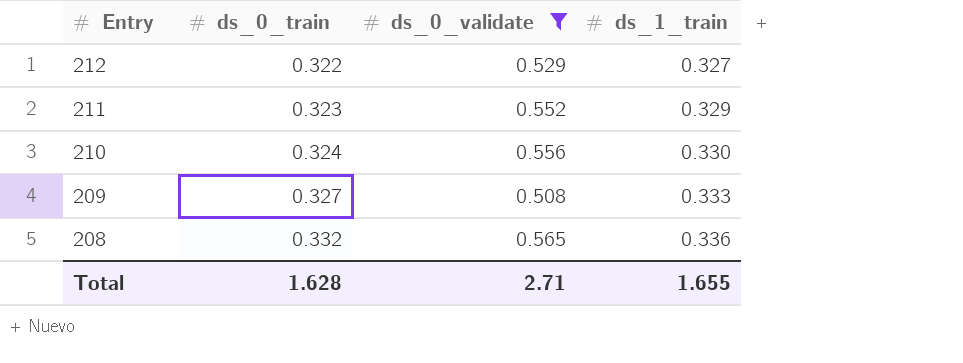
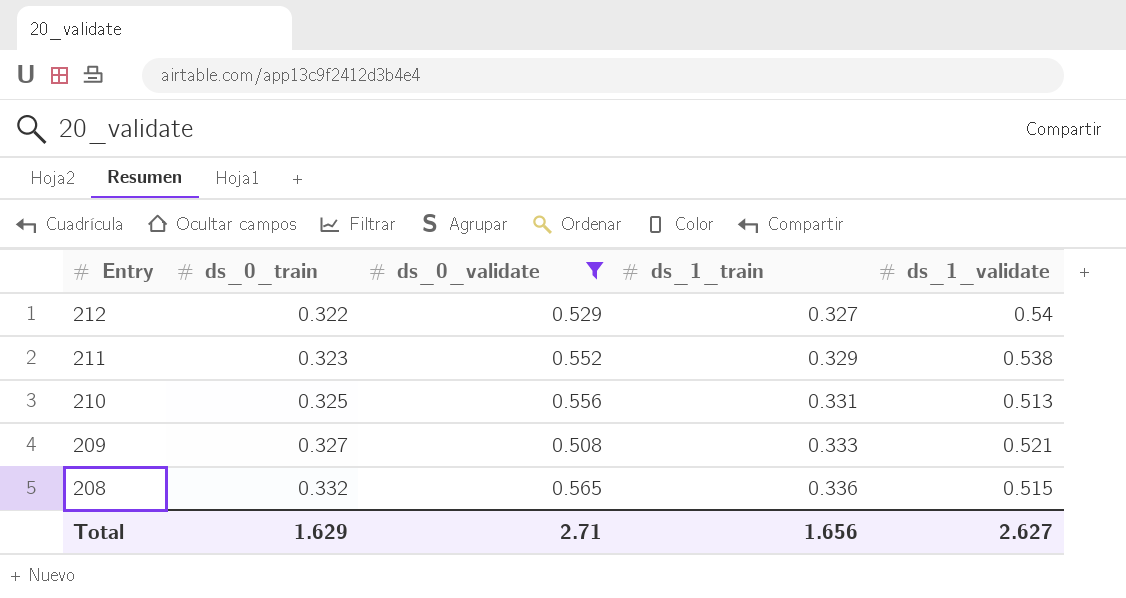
column ds_1_validate | position: none -> 5
210 | ds_0_train: 0.324 -> 0.325
210 | ds_1_train: 0.330 -> 0.331
Total | ds_0_train: 1.628 -> 1.629
Total | ds_1_train: 1.655 -> 1.656

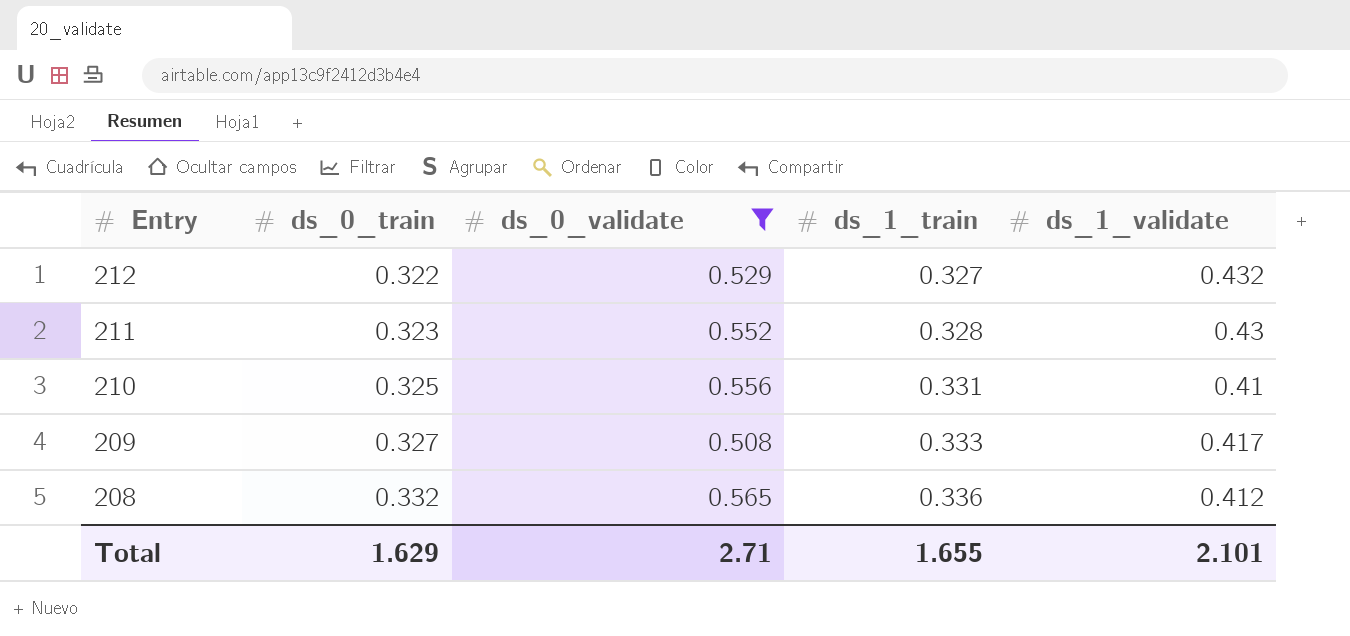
212 | ds_1_validate: 0.54 -> 0.432
211 | ds_1_train: 0.329 -> 0.328
211 | ds_1_validate: 0.538 -> 0.43
210 | ds_1_validate: 0.513 -> 0.41
209 | ds_1_validate: 0.521 -> 0.417
208 | ds_1_validate: 0.515 -> 0.412
Total | ds_1_train: 1.656 -> 1.655
Total | ds_1_validate: 2.627 -> 2.101

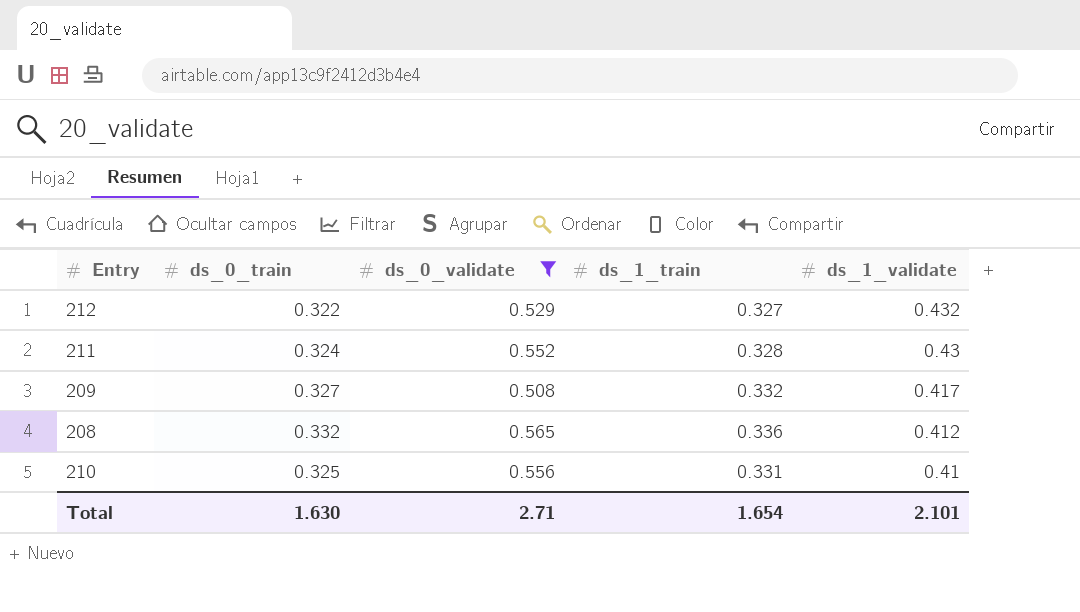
row order: Entry descending -> ds_1_validate descending
211 | ds_0_train: 0.323 -> 0.324
209 | ds_1_train: 0.333 -> 0.332
Total | ds_0_train: 1.629 -> 1.630
Total | ds_1_train: 1.655 -> 1.654

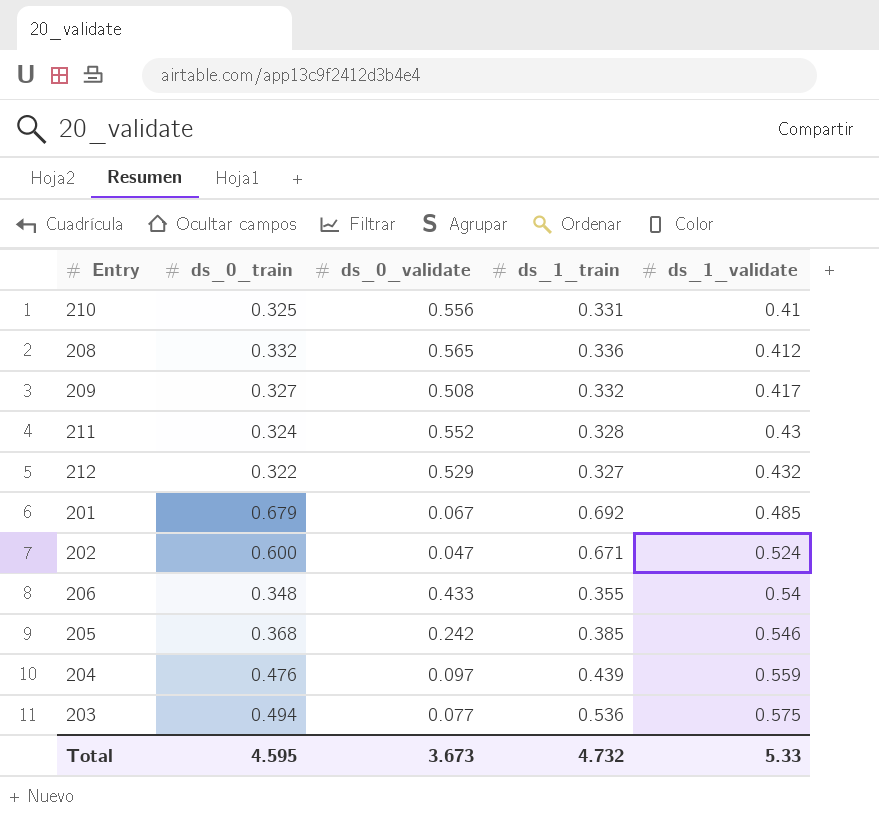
filter: ds_0_validate >= 0.508 -> none
row order: ds_1_validate descending -> ds_1_validate ascending
Total | ds_0_train: 1.630 -> 4.595
Total | ds_0_validate: 2.71 -> 3.673
Total | ds_1_train: 1.654 -> 4.732
Total | ds_1_validate: 2.101 -> 5.33

